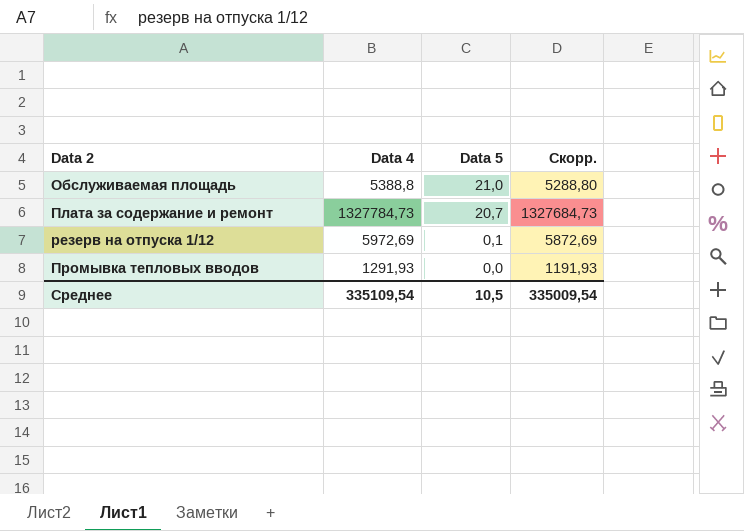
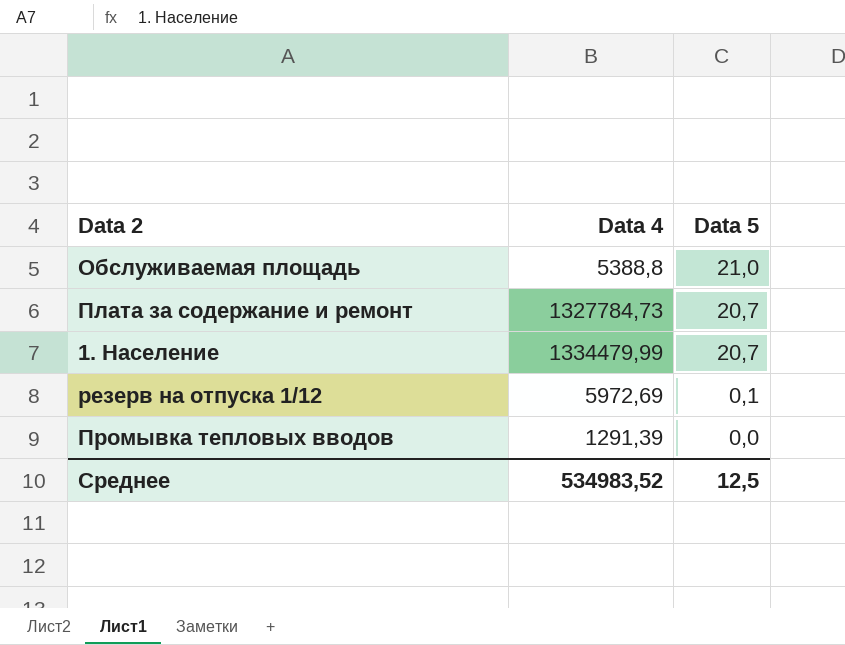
column Скорр. | formula: [Data 4] - 100 -> none
row 1. Население: none -> 1334479,99 | 20,7
Промывка тепловых вводов | Data 4: 1291,93 -> 1291,39
Среднее | Data 4: 335109,54 -> 534983,52
Среднее | Data 5: 10,5 -> 12,5

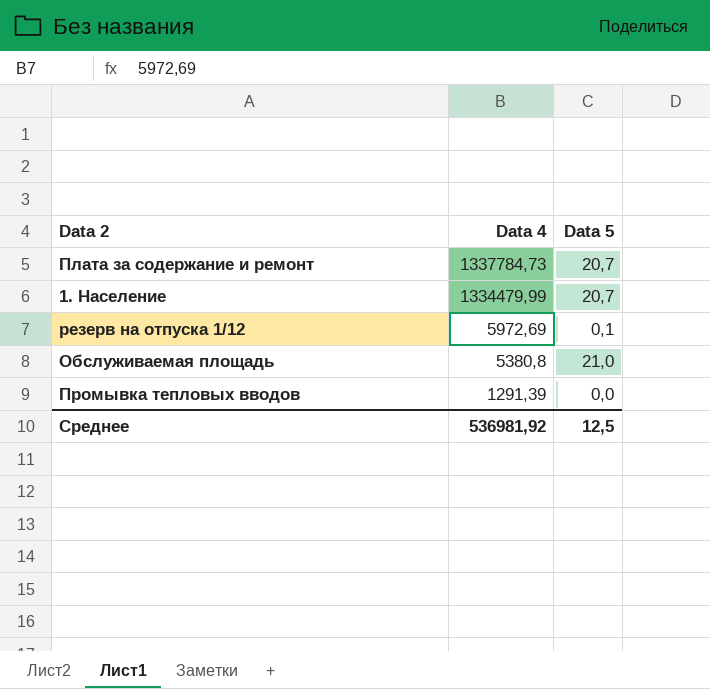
row order: Data 5 descending -> Data 4 descending
Плата за содержание и ремонт | Data 4: 1327784,73 -> 1337784,73
Обслуживаемая площадь | Data 4: 5388,8 -> 5380,8
Среднее | Data 4: 534983,52 -> 536981,92

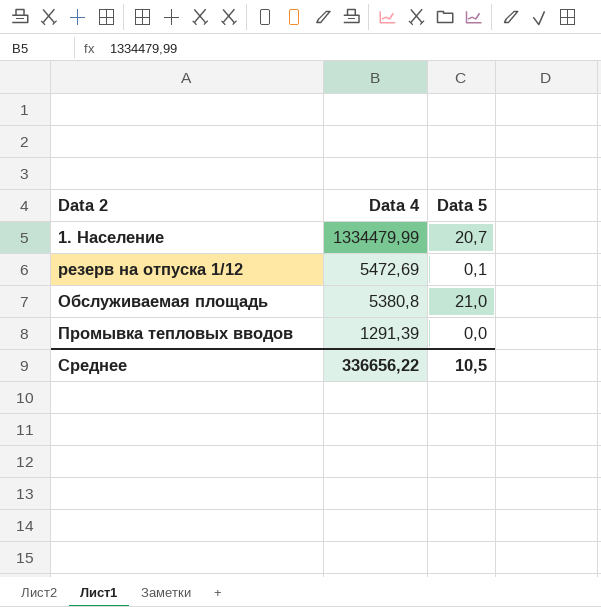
row Плата за содержание и ремонт: 1337784,73 | 20,7 -> none
резерв на отпуска 1/12 | Data 4: 5972,69 -> 5472,69
Среднее | Data 4: 536981,92 -> 336656,22
Среднее | Data 5: 12,5 -> 10,5

